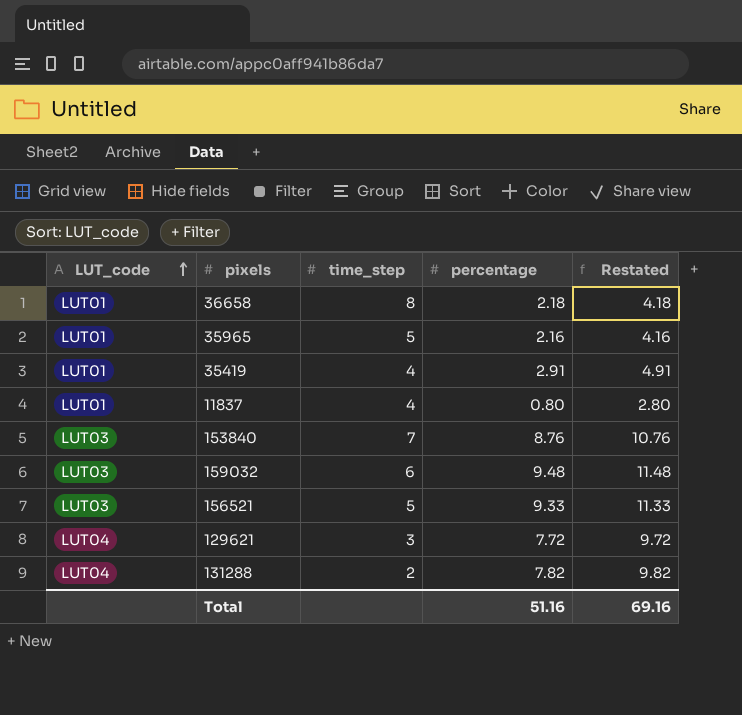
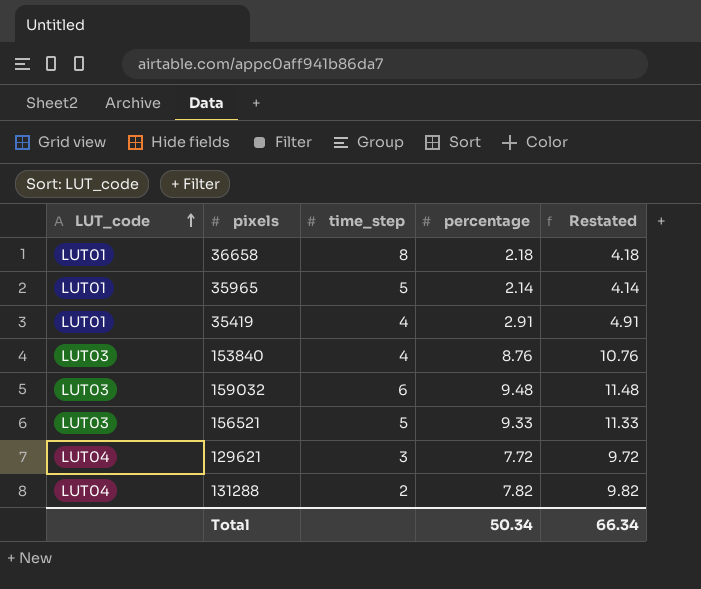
row 11837: LUT01 | 4 | 0.80 | 2.80 -> none
35965 | percentage: 2.16 -> 2.14
35965 | Restated: 4.16 -> 4.14
153840 | time_step: 7 -> 4
Total | percentage: 51.16 -> 50.34
Total | Restated: 69.16 -> 66.34

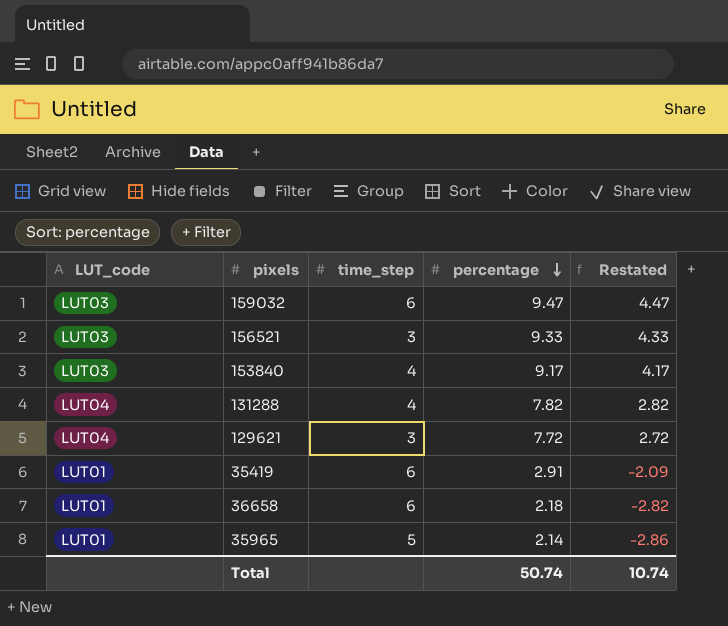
row order: LUT_code ascending -> percentage descending
column Restated | formula: [percentage] + 2 -> [percentage] - 5
159032 | percentage: 9.48 -> 9.47
156521 | time_step: 5 -> 3
153840 | percentage: 8.76 -> 9.17
131288 | time_step: 2 -> 4
35419 | time_step: 4 -> 6
36658 | time_step: 8 -> 6
Total | percentage: 50.34 -> 50.74
Total | Restated: 66.34 -> 10.74

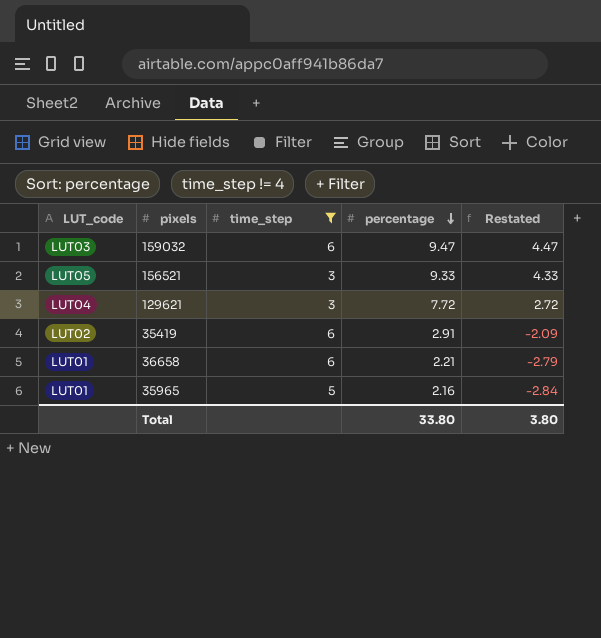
filter: none -> time_step != 4
156521 | LUT_code: LUT03 -> LUT05
35419 | LUT_code: LUT01 -> LUT02
36658 | percentage: 2.18 -> 2.21
36658 | Restated: -2.82 -> -2.79
35965 | percentage: 2.14 -> 2.16
35965 | Restated: -2.86 -> -2.84
Total | percentage: 50.74 -> 33.80
Total | Restated: 10.74 -> 3.80

